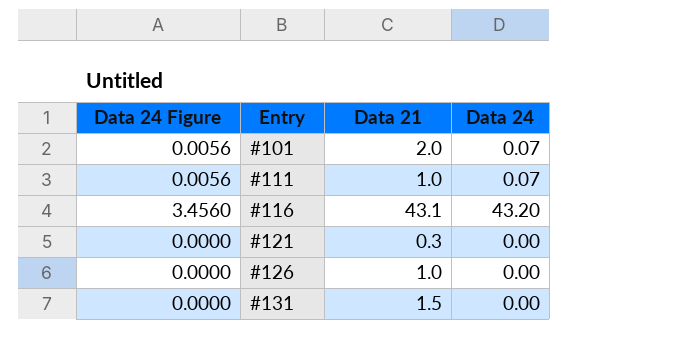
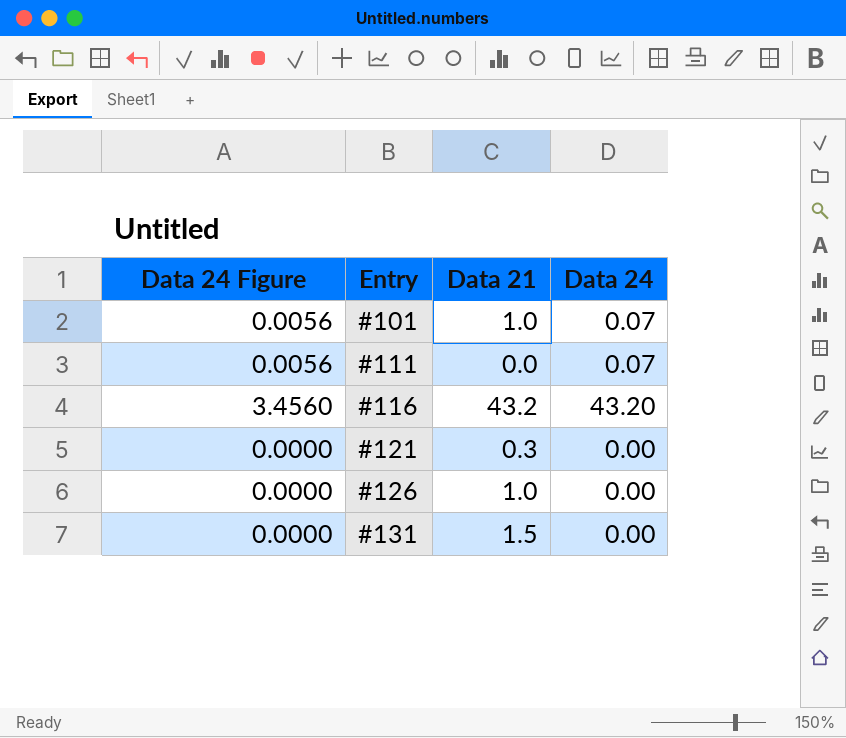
#101 | Data 21: 2.0 -> 1.0
#111 | Data 21: 1.0 -> 0.0
#116 | Data 21: 43.1 -> 43.2

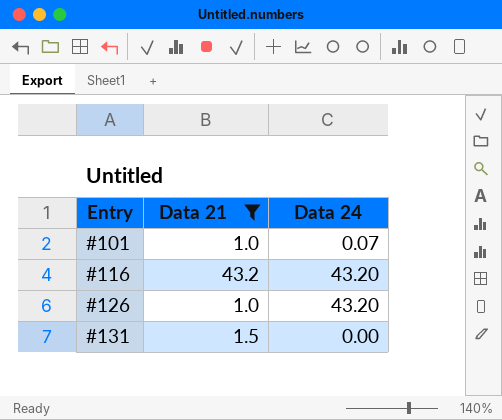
filter: none -> Data 21 >= 1.0
column Data 24 Figure | formula: [Data 24] * 0.08 -> none
#126 | Data 24: 0.00 -> 43.20

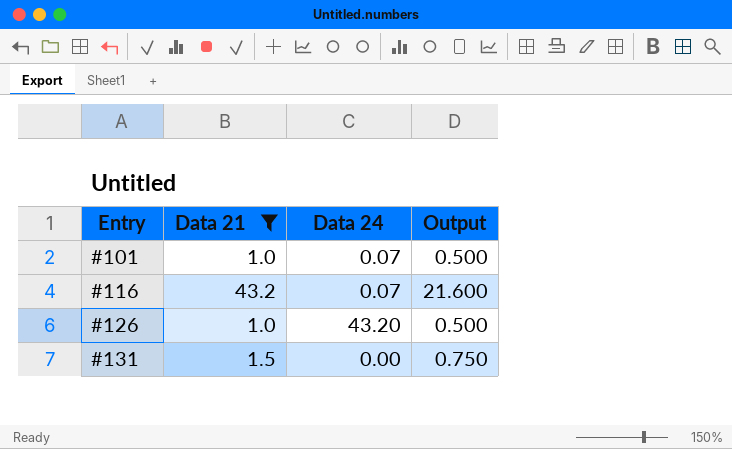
column Output | formula: none -> [Data 21] * 0.5
#116 | Data 24: 43.20 -> 0.07

